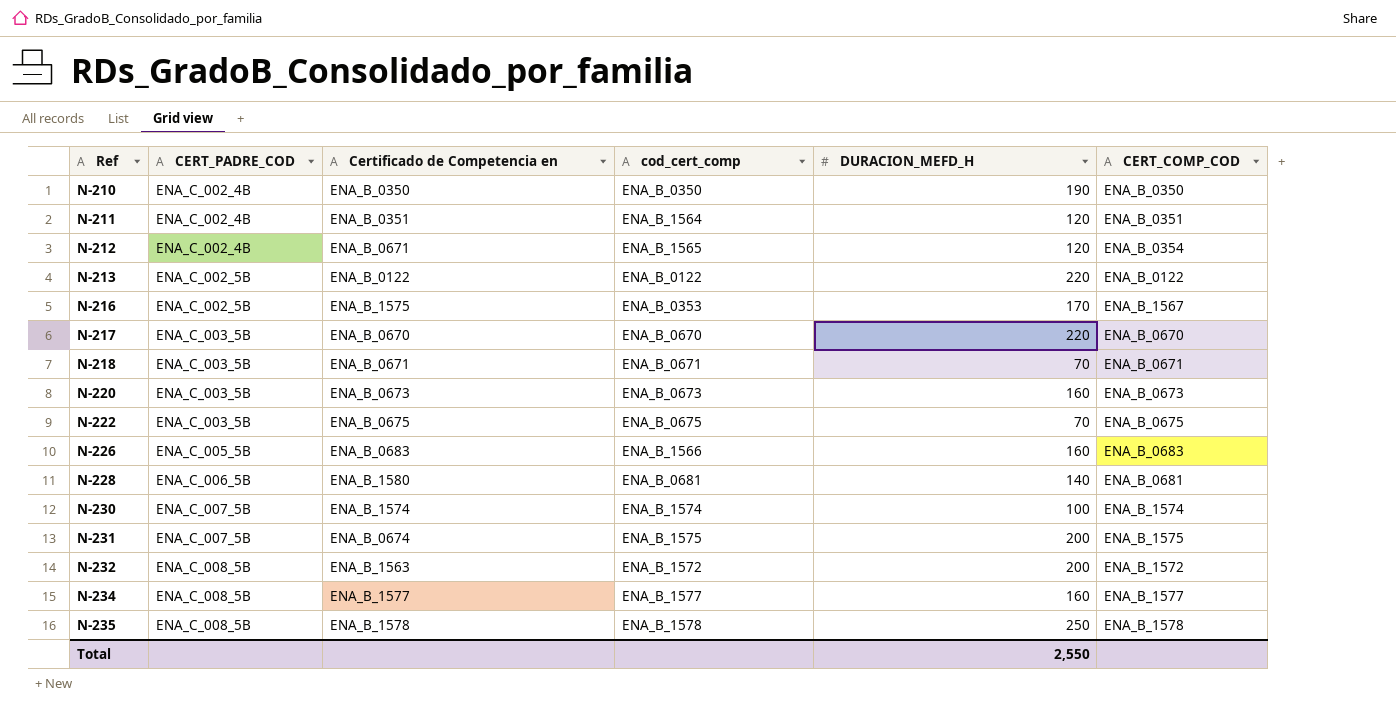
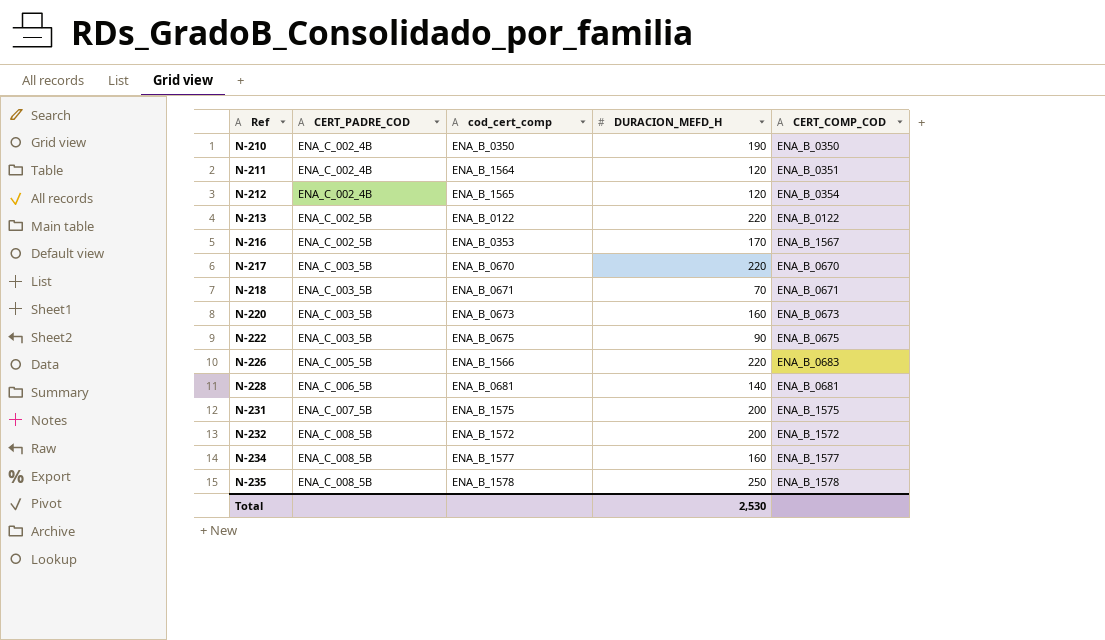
column Certificado de Competencia en | position: 3 -> none
row N-230: ENA_C_007_5B | ENA_B_1574 | ENA_B_1574 | 100 | ENA_B_1574 -> none
N-222 | DURACION_MEFD_H: 70 -> 90
N-226 | DURACION_MEFD_H: 160 -> 220
Total | DURACION_MEFD_H: 2,550 -> 2,530

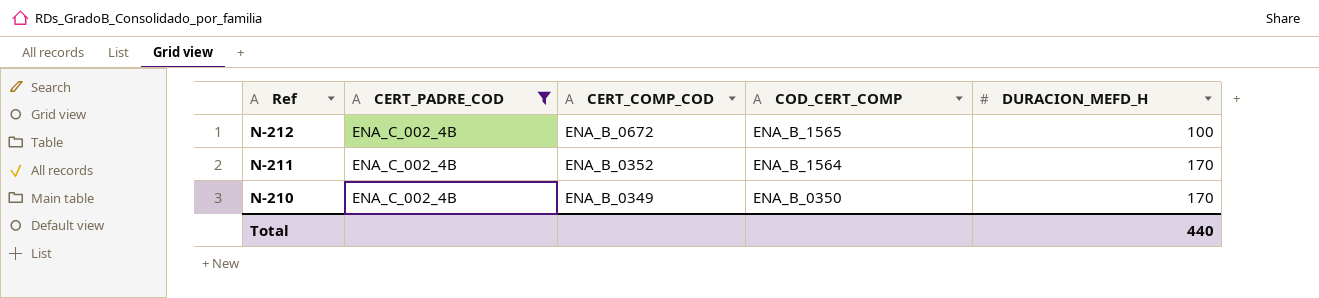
filter: none -> CERT_PADRE_COD = ENA_C_002_4B
row order: Ref ascending -> Ref descending
column CERT_COMP_COD | position: 5 -> 3
column name: cod_cert_comp -> COD_CERT_COMP
N-212 | CERT_COMP_COD: ENA_B_0354 -> ENA_B_0672
N-212 | DURACION_MEFD_H: 120 -> 100
N-211 | CERT_COMP_COD: ENA_B_0351 -> ENA_B_0352
N-211 | DURACION_MEFD_H: 120 -> 170
N-210 | CERT_COMP_COD: ENA_B_0350 -> ENA_B_0349
N-210 | DURACION_MEFD_H: 190 -> 170
Total | DURACION_MEFD_H: 2,530 -> 440

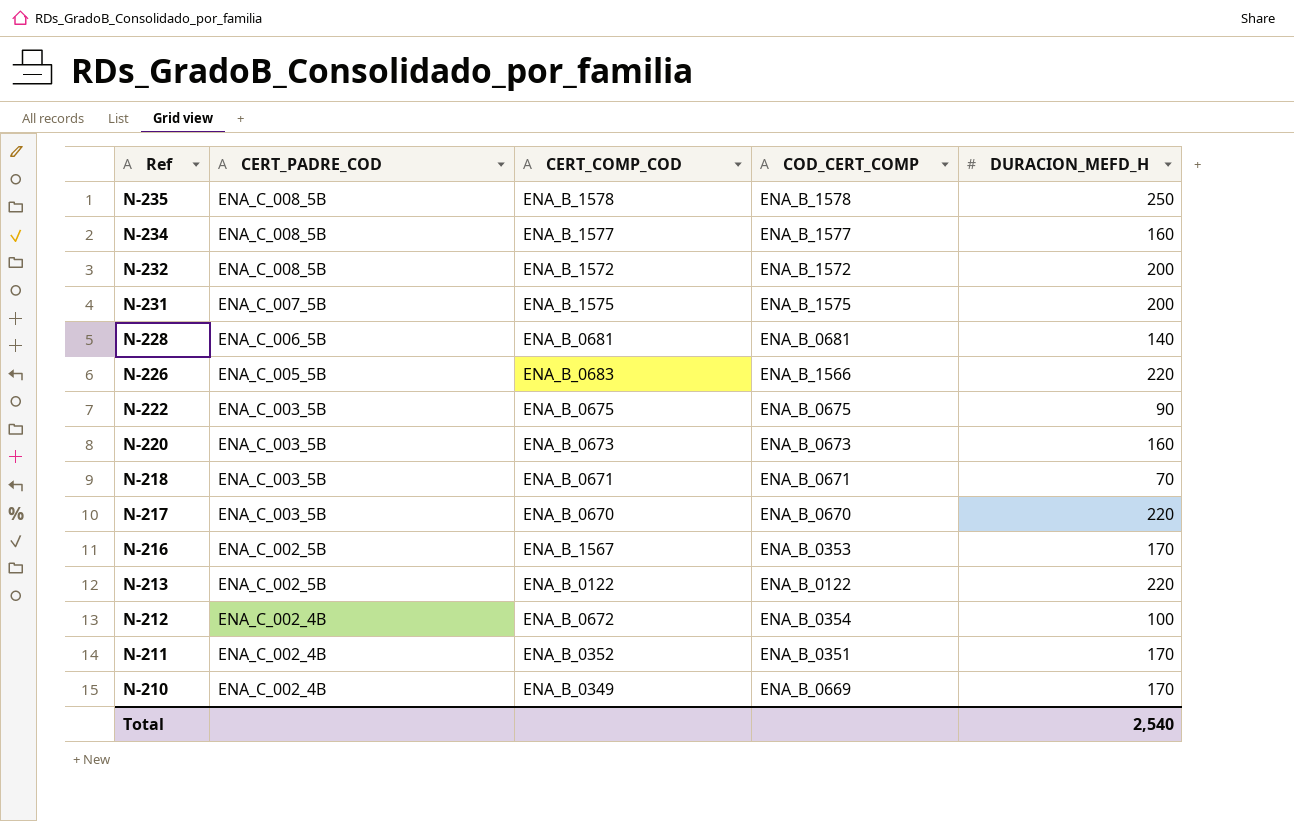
filter: CERT_PADRE_COD = ENA_C_002_4B -> none
N-212 | COD_CERT_COMP: ENA_B_1565 -> ENA_B_0354
N-211 | COD_CERT_COMP: ENA_B_1564 -> ENA_B_0351
N-210 | COD_CERT_COMP: ENA_B_0350 -> ENA_B_0669
Total | DURACION_MEFD_H: 440 -> 2,540

